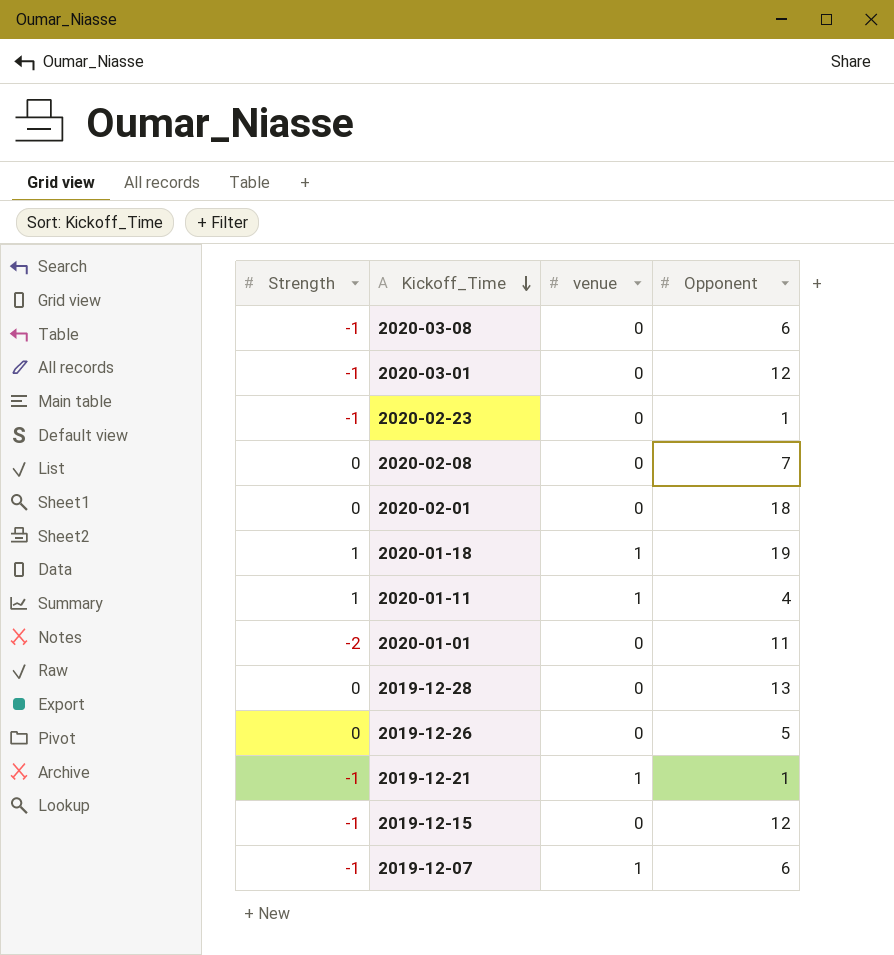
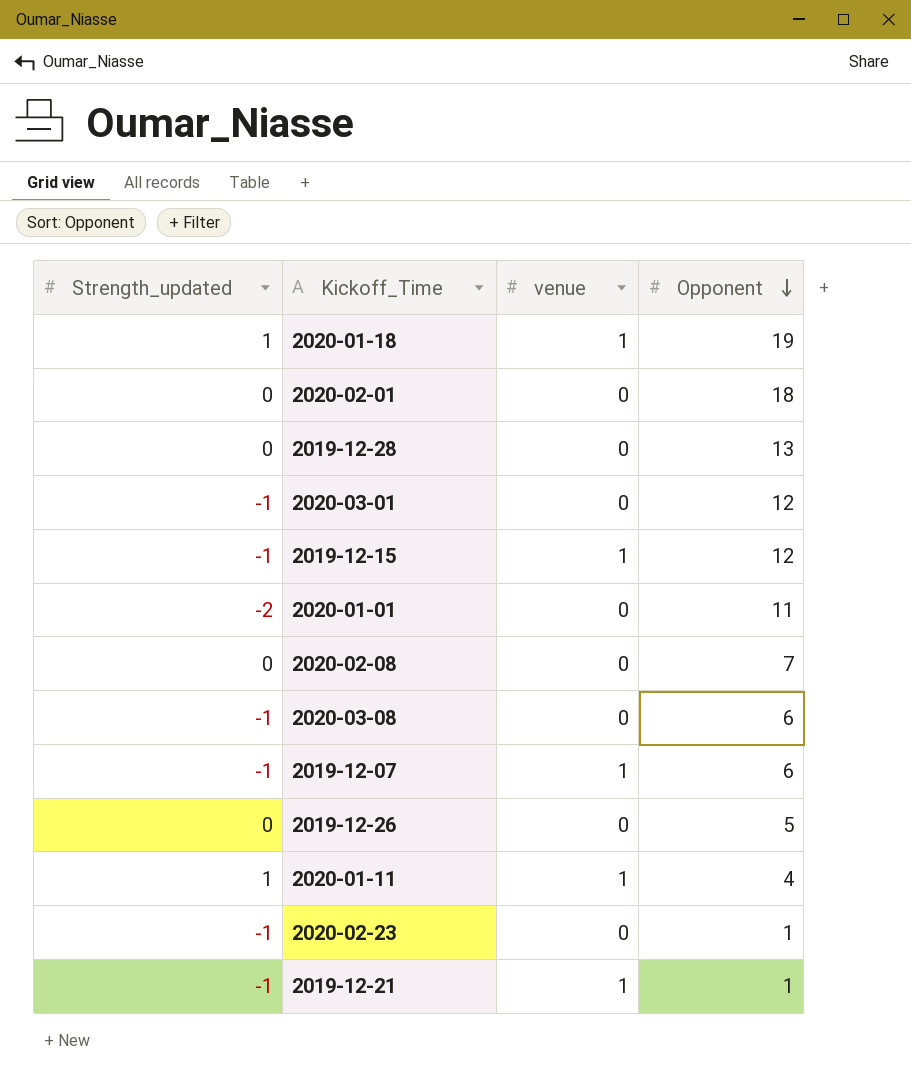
row order: Kickoff_Time descending -> Opponent descending
column name: Strength -> Strength_updated
2019-12-15 | venue: 0 -> 1

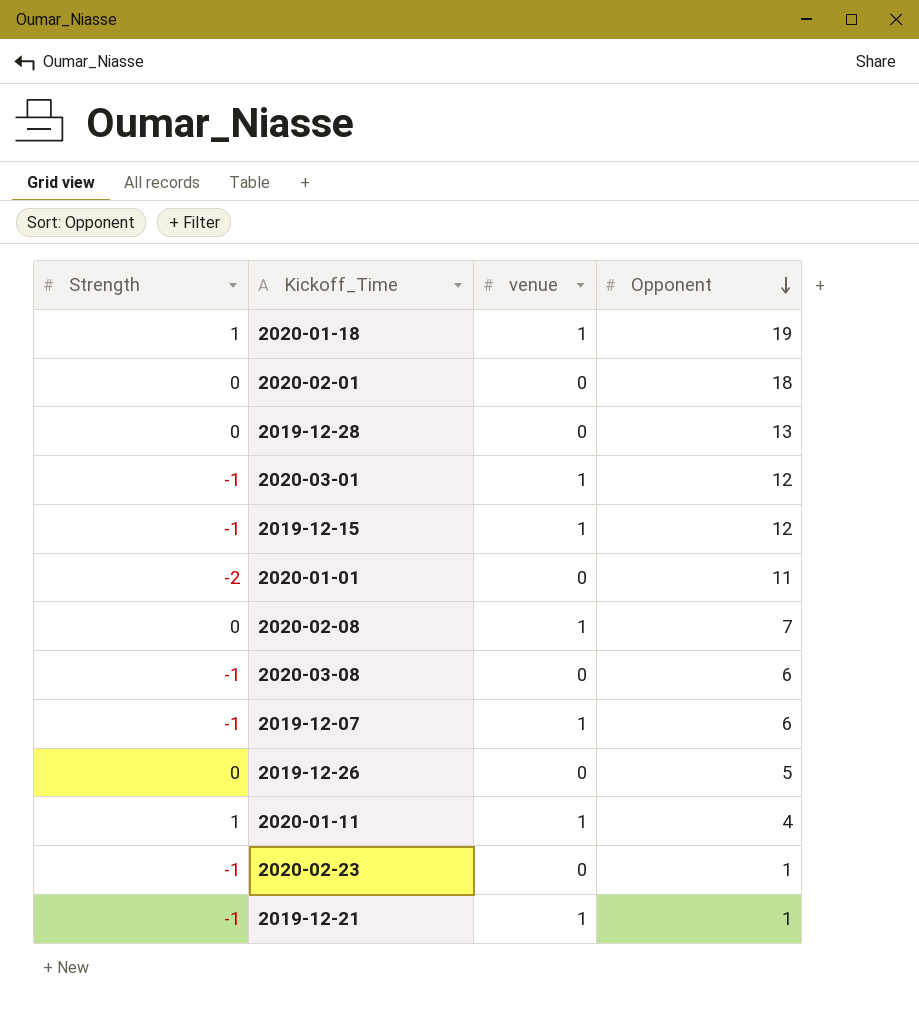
column name: Strength_updated -> Strength
2020-03-01 | venue: 0 -> 1
2020-02-08 | venue: 0 -> 1

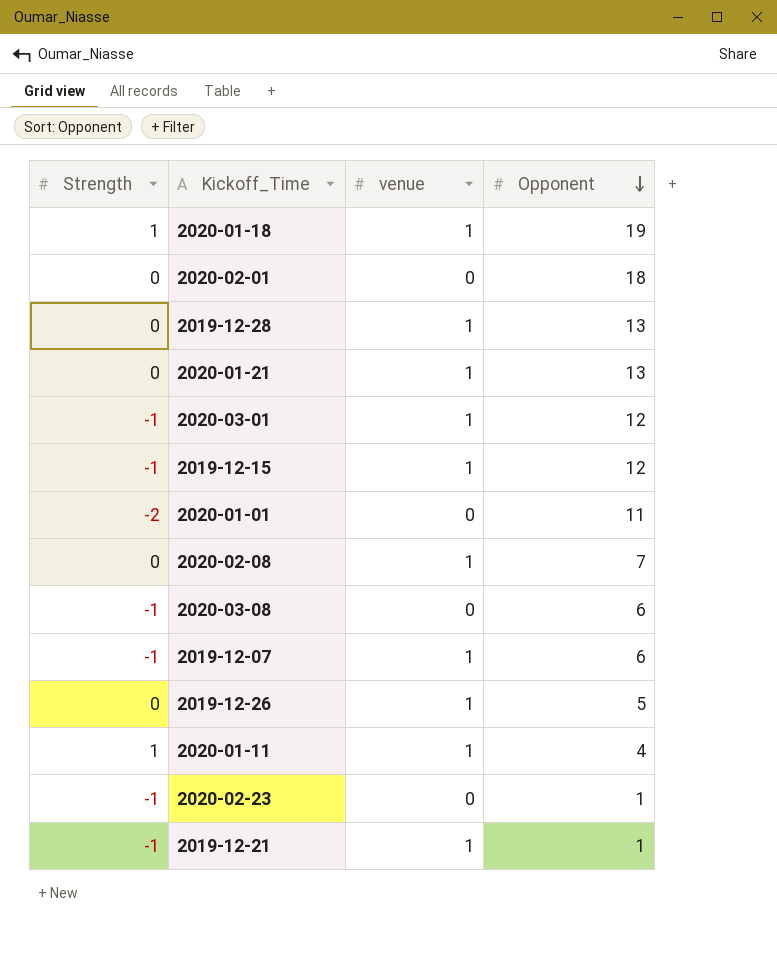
2019-12-28 | venue: 0 -> 1
row 2020-01-21: none -> 0 | 1 | 13
2019-12-26 | venue: 0 -> 1

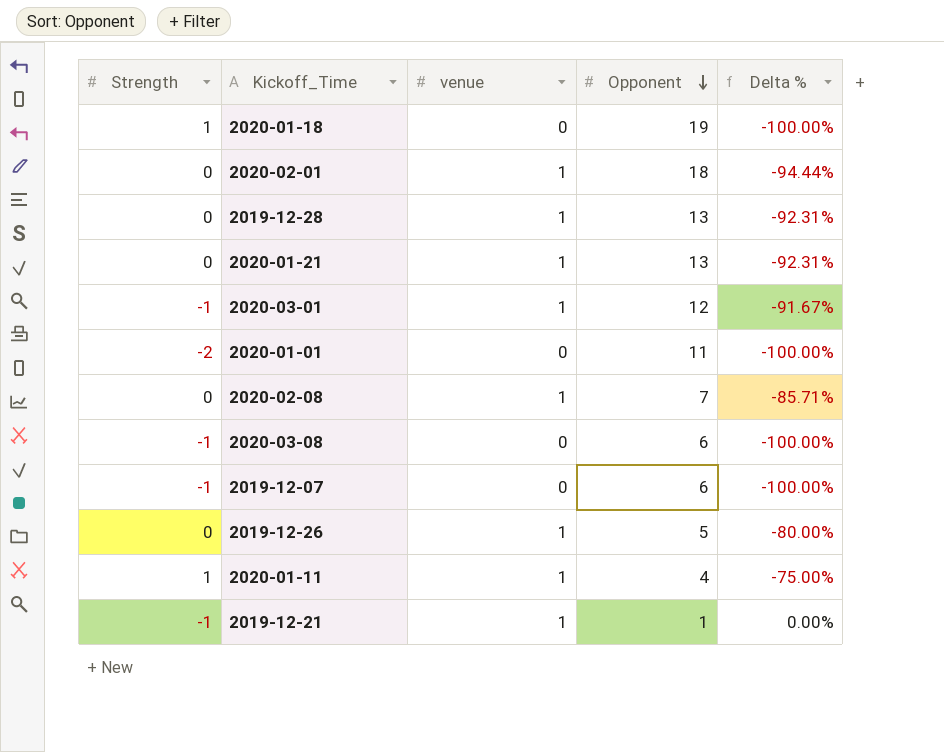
column Delta % | formula: none -> ([venue] - [Opponent]) / [Opponent]
row 2019-12-15: -1 | 1 | 12 -> none
row 2020-02-23: -1 | 0 | 1 -> none
2020-01-18 | venue: 1 -> 0
2020-02-01 | venue: 0 -> 1
2019-12-07 | venue: 1 -> 0

